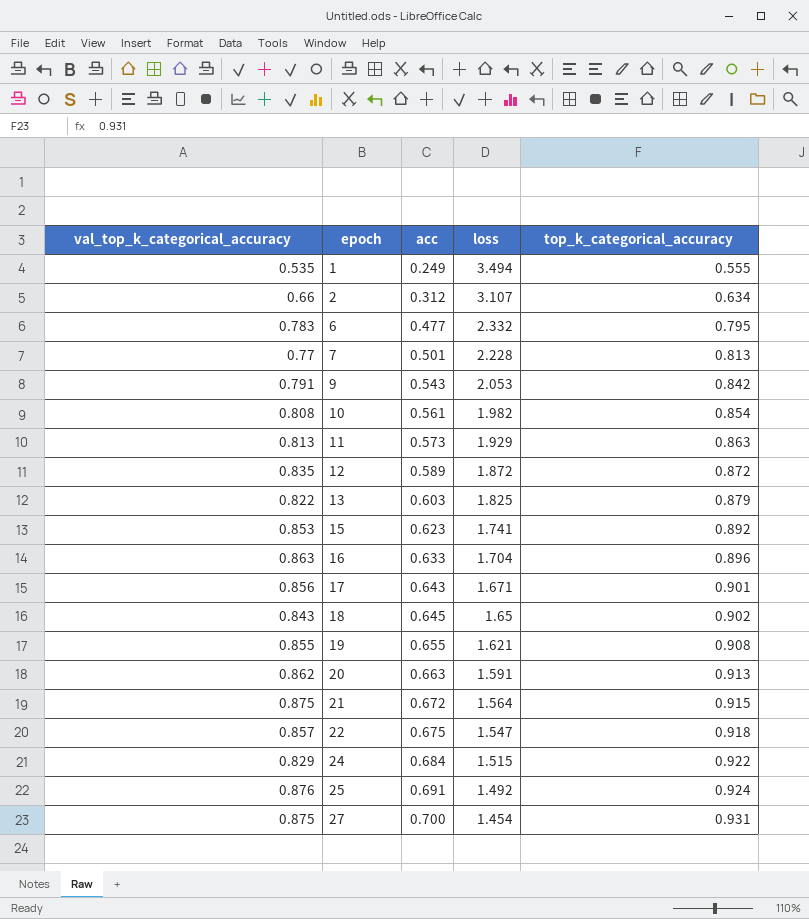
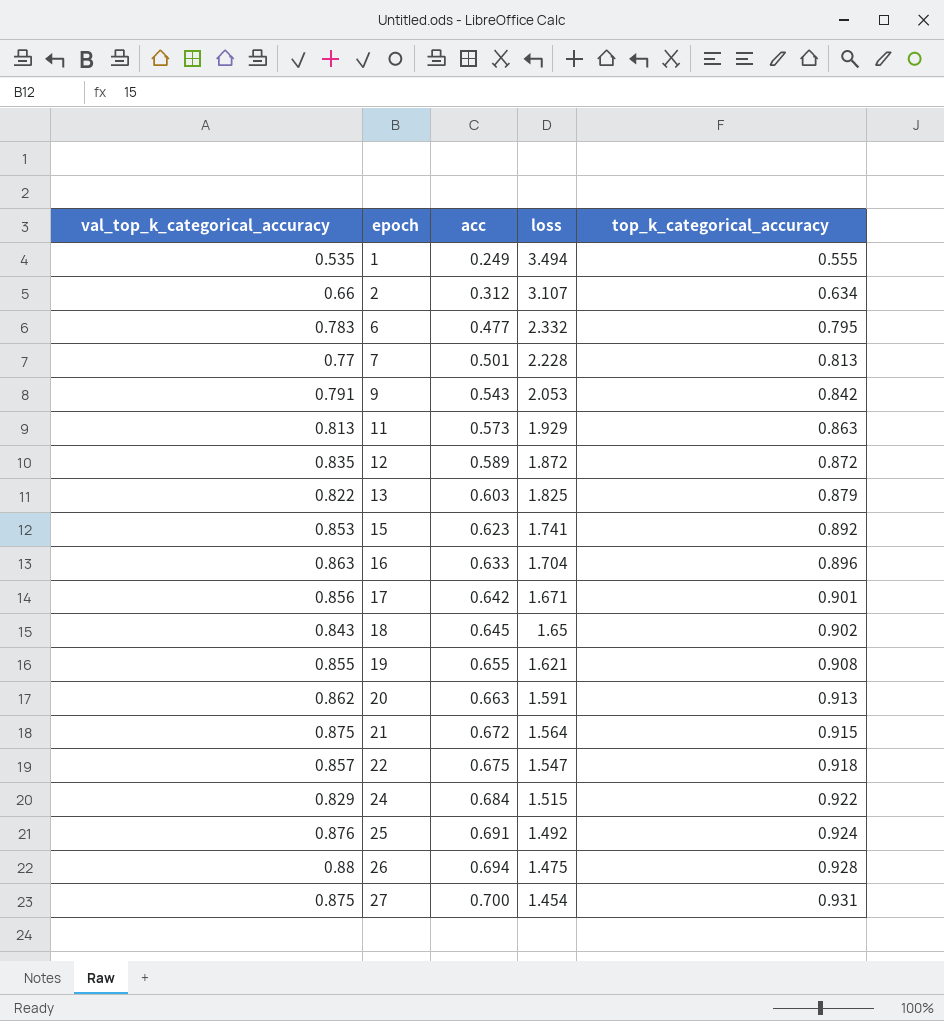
row 10: 0.808 | 0.561 | 1.982 | 0.854 -> none
17 | acc: 0.643 -> 0.642
row 26: none -> 0.88 | 0.694 | 1.475 | 0.928

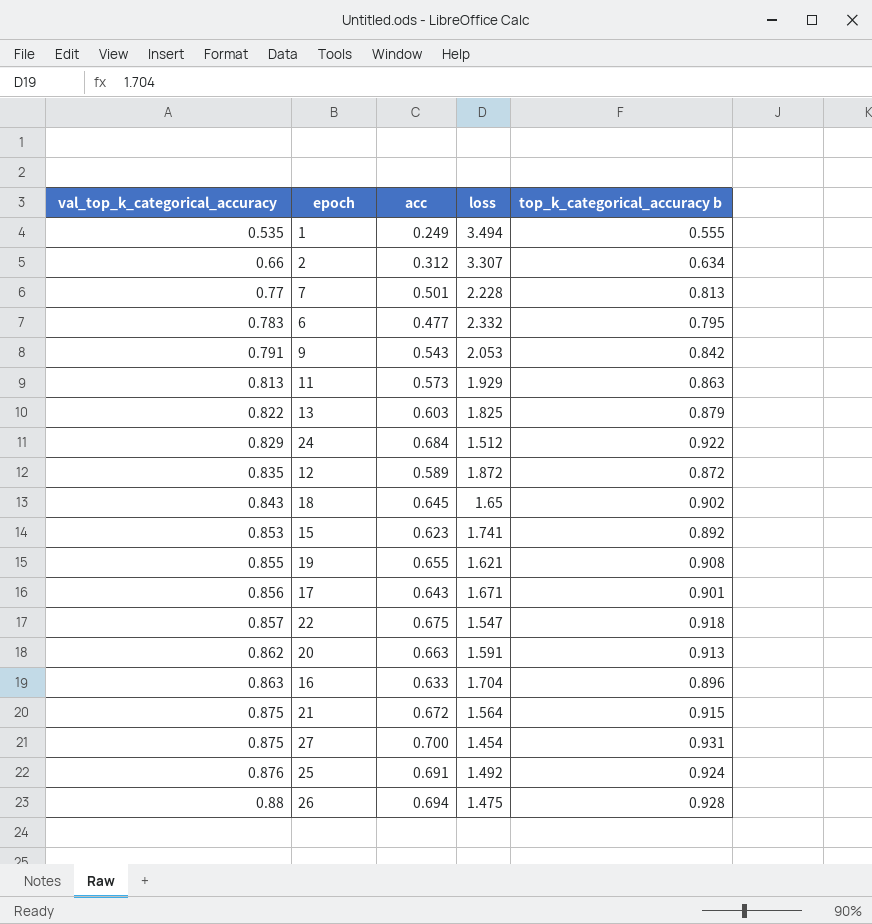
row order: epoch ascending -> val_top_k_categorical_accuracy ascending
column name: top_k_categorical_accuracy -> top_k_categorical_accuracy b
2 | loss: 3.107 -> 3.307
24 | loss: 1.515 -> 1.512
17 | acc: 0.642 -> 0.643

